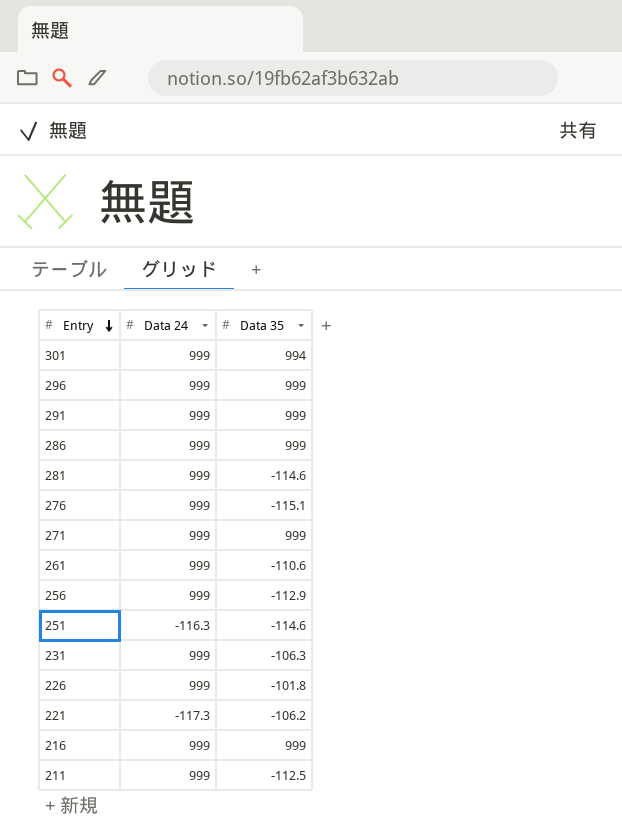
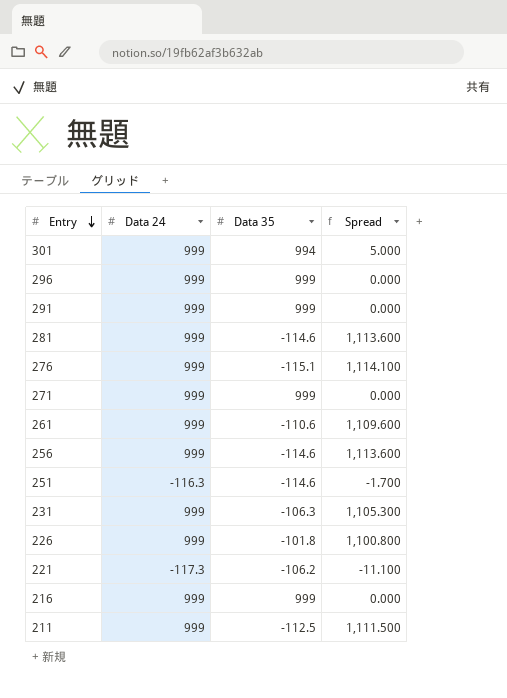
column Spread | formula: none -> [Data 24] - [Data 35]
row 286: 999 | 999 -> none
256 | Data 35: -112.9 -> -114.6

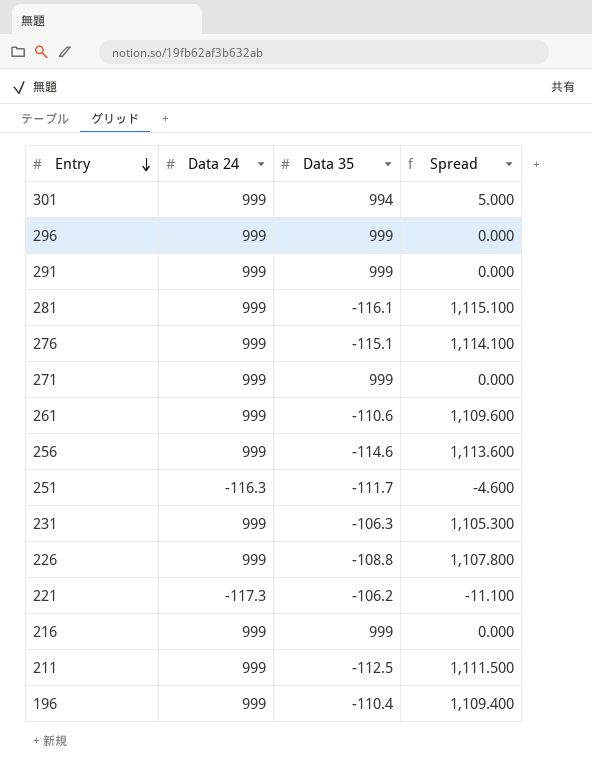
281 | Data 35: -114.6 -> -116.1
281 | Spread: 1,113.600 -> 1,115.100
251 | Data 35: -114.6 -> -111.7
251 | Spread: -1.700 -> -4.600
226 | Data 35: -101.8 -> -108.8
226 | Spread: 1,100.800 -> 1,107.800
row 196: none -> 999 | -110.4 | 1,109.400

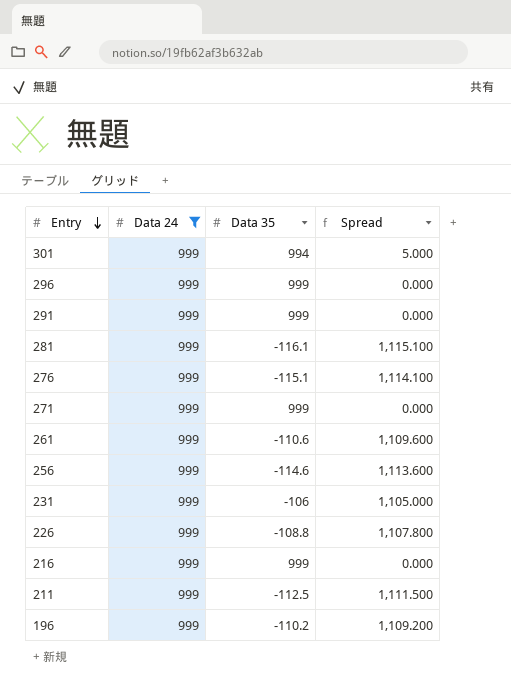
filter: none -> Data 24 = 999
231 | Data 35: -106.3 -> -106
231 | Spread: 1,105.300 -> 1,105.000
196 | Data 35: -110.4 -> -110.2
196 | Spread: 1,109.400 -> 1,109.200

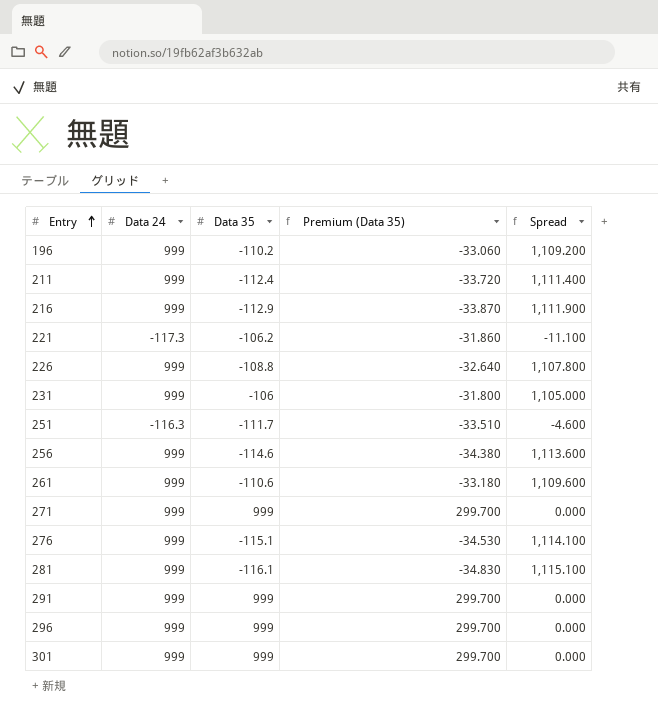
filter: Data 24 = 999 -> none
row order: Entry descending -> Entry ascending
column Premium (Data 35) | formula: none -> [Data 35] * 0.3
211 | Data 35: -112.5 -> -112.4
211 | Spread: 1,111.500 -> 1,111.400
216 | Data 35: 999 -> -112.9
216 | Spread: 0.000 -> 1,111.900
301 | Data 35: 994 -> 999
301 | Spread: 5.000 -> 0.000

